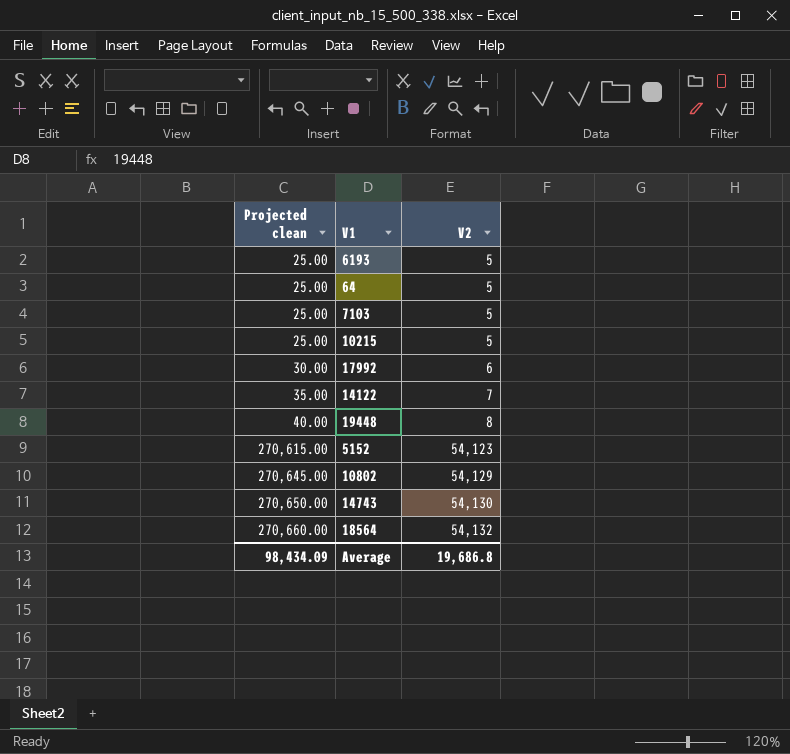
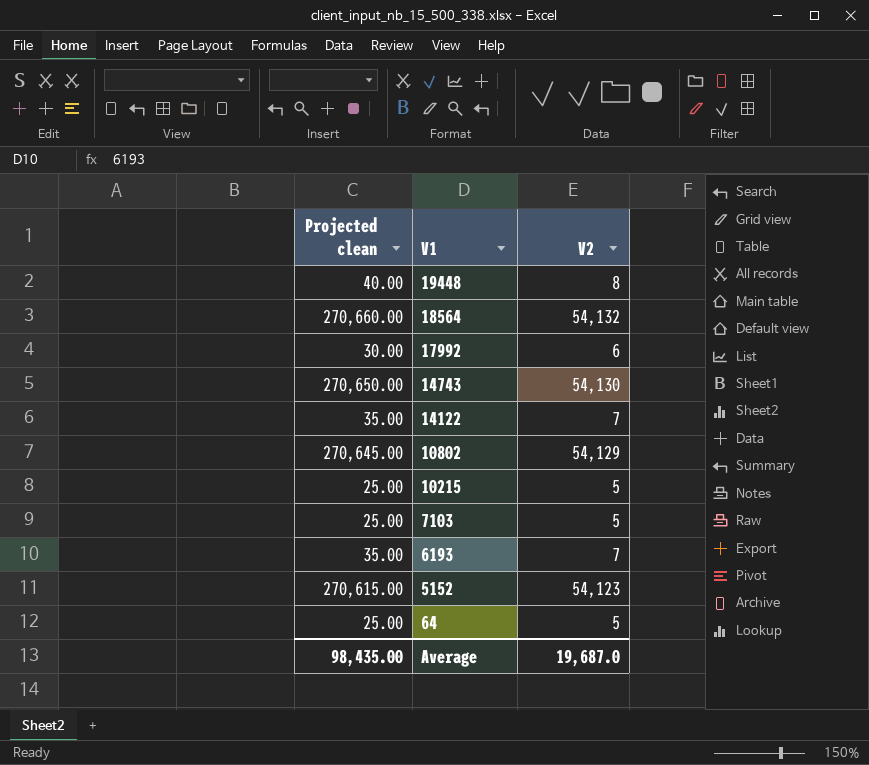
row order: Projected clean ascending -> V1 descending
6193 | Projected clean: 25.00 -> 35.00
6193 | V2: 5 -> 7
Average | Projected clean: 98,434.09 -> 98,435.00
Average | V2: 19,686.8 -> 19,687.0

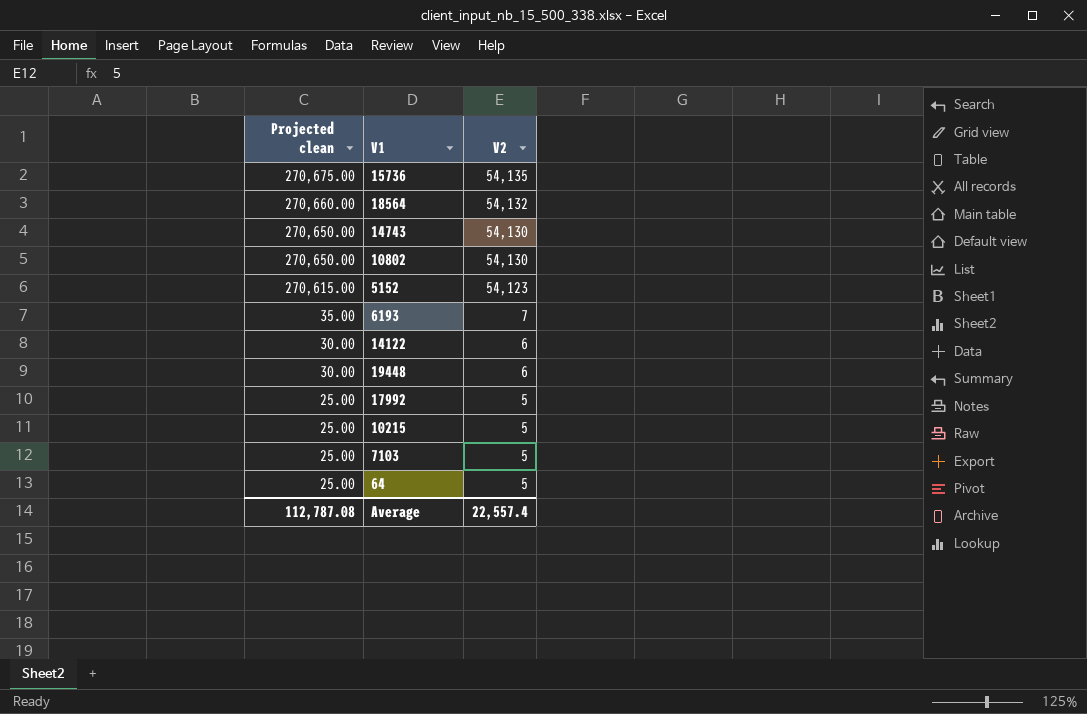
row order: V1 descending -> Projected clean descending
row 15736: none -> 270,675.00 | 54,135
10802 | Projected clean: 270,645.00 -> 270,650.00
10802 | V2: 54,129 -> 54,130
14122 | Projected clean: 35.00 -> 30.00
14122 | V2: 7 -> 6
19448 | Projected clean: 40.00 -> 30.00
19448 | V2: 8 -> 6
17992 | Projected clean: 30.00 -> 25.00
17992 | V2: 6 -> 5
Average | Projected clean: 98,435.00 -> 112,787.08
Average | V2: 19,687.0 -> 22,557.4

